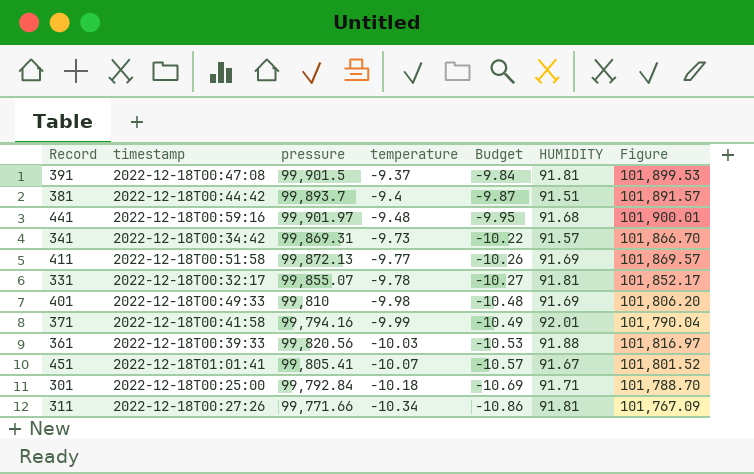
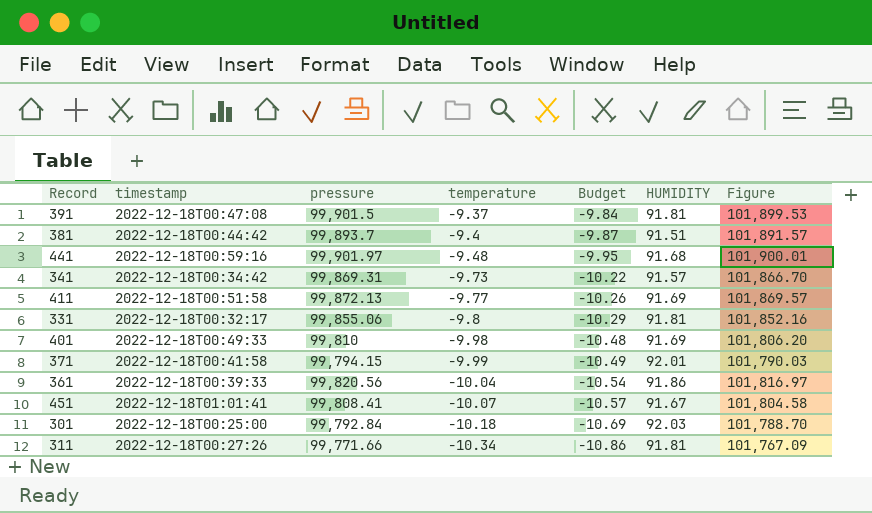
331 | pressure: 99,855.07 -> 99,855.06
331 | temperature: -9.78 -> -9.8
331 | Budget: -10.27 -> -10.29
331 | Figure: 101,852.17 -> 101,852.16
371 | pressure: 99,794.16 -> 99,794.15
371 | Figure: 101,790.04 -> 101,790.03
361 | temperature: -10.03 -> -10.04
361 | Budget: -10.53 -> -10.54
361 | HUMIDITY: 91.88 -> 91.86
451 | pressure: 99,805.41 -> 99,808.41
451 | Figure: 101,801.52 -> 101,804.58
301 | HUMIDITY: 91.71 -> 92.03

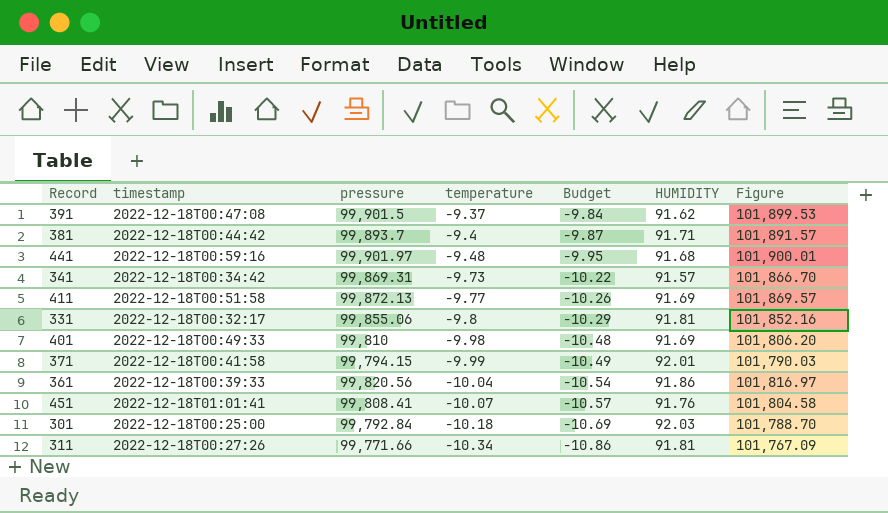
391 | HUMIDITY: 91.81 -> 91.62
381 | HUMIDITY: 91.51 -> 91.71
451 | HUMIDITY: 91.67 -> 91.76

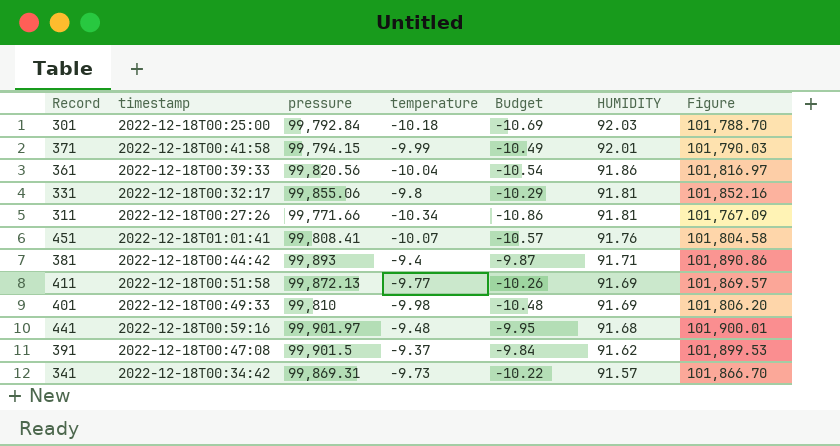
row order: temperature descending -> HUMIDITY descending
381 | pressure: 99,893.7 -> 99,893
381 | Figure: 101,891.57 -> 101,890.86

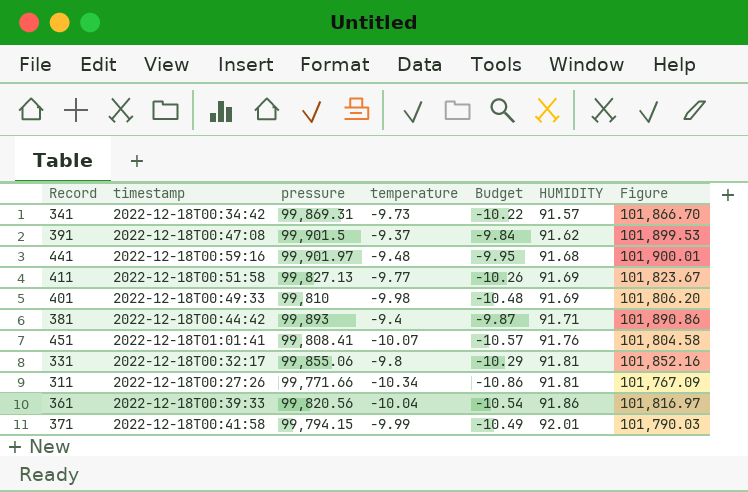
row order: HUMIDITY descending -> HUMIDITY ascending
row 301: 2022-12-18T00:25:00 | 99,792.84 | -10.18 | -10.69 | 92.03 | 101,788.70 -> none
411 | pressure: 99,872.13 -> 99,827.13
411 | Figure: 101,869.57 -> 101,823.67

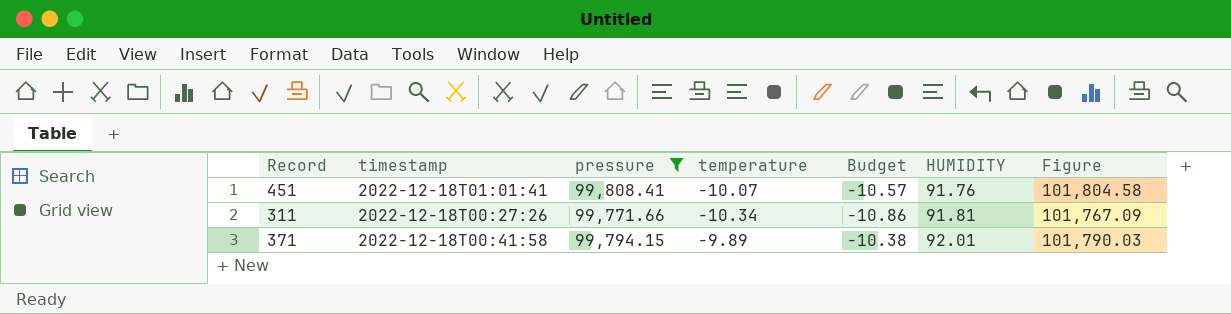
filter: none -> pressure <= 99,808.41
371 | temperature: -9.99 -> -9.89
371 | Budget: -10.49 -> -10.38

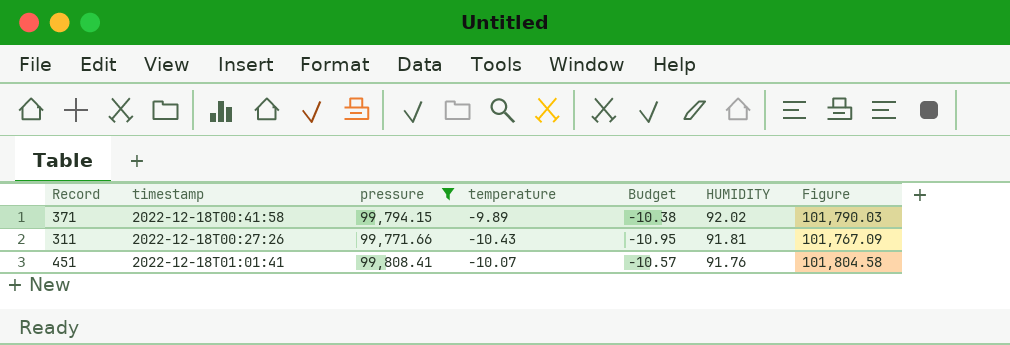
row order: HUMIDITY ascending -> HUMIDITY descending
371 | HUMIDITY: 92.01 -> 92.02
311 | temperature: -10.34 -> -10.43
311 | Budget: -10.86 -> -10.95

